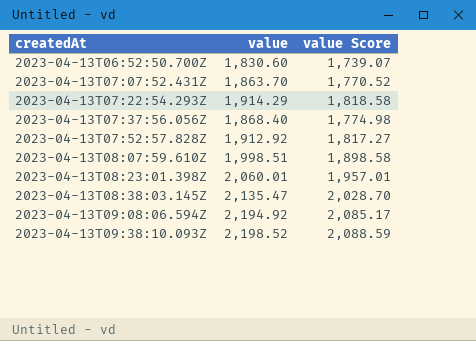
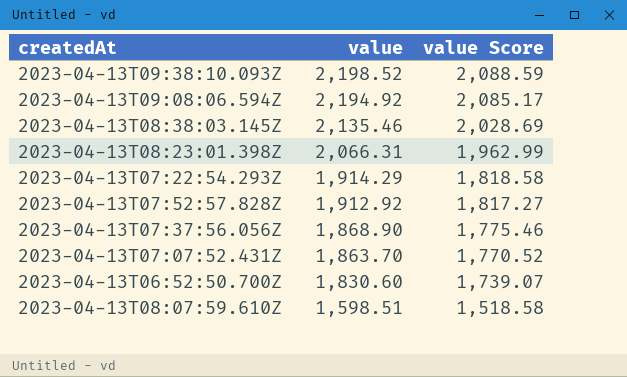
row order: createdAt ascending -> value descending
2023-04-13T08:38:03.145Z | value: 2,135.47 -> 2,135.46
2023-04-13T08:38:03.145Z | value Score: 2,028.70 -> 2,028.69
2023-04-13T08:23:01.398Z | value: 2,060.01 -> 2,066.31
2023-04-13T08:23:01.398Z | value Score: 1,957.01 -> 1,962.99
2023-04-13T07:37:56.056Z | value: 1,868.40 -> 1,868.90
2023-04-13T07:37:56.056Z | value Score: 1,774.98 -> 1,775.46
2023-04-13T08:07:59.610Z | value: 1,998.51 -> 1,598.51
2023-04-13T08:07:59.610Z | value Score: 1,898.58 -> 1,518.58

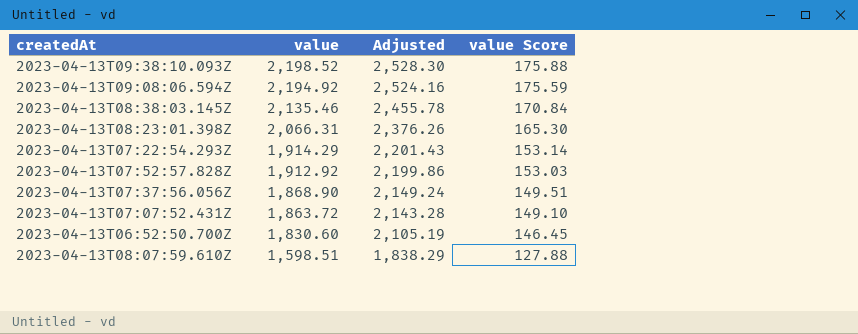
column Adjusted | formula: none -> [value] * 1.15
column value Score | formula: [value] * 0.95 -> [value] * 0.08
2023-04-13T07:07:52.431Z | value: 1,863.70 -> 1,863.72

